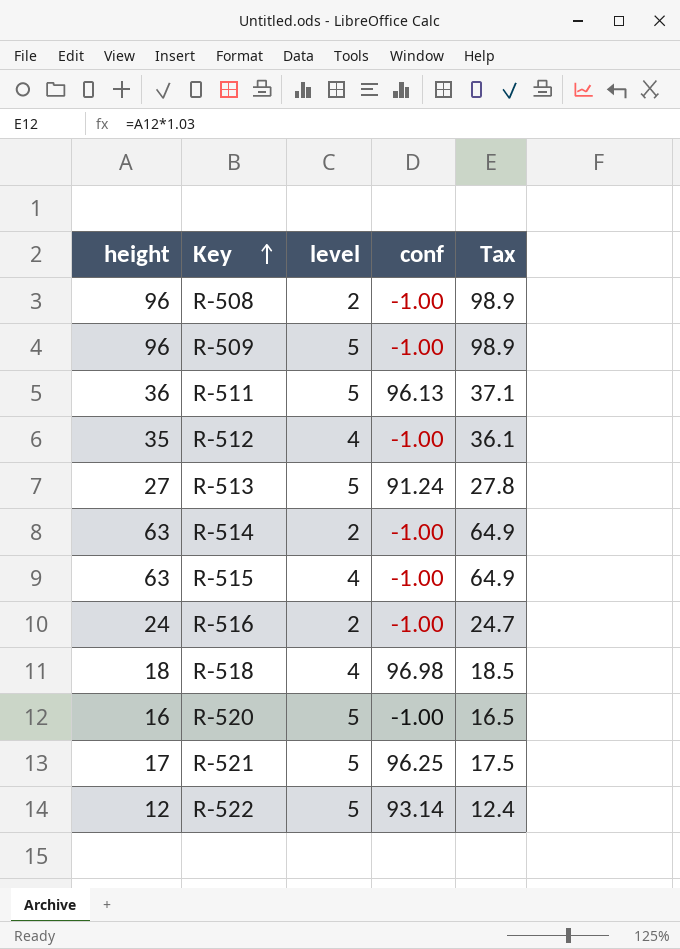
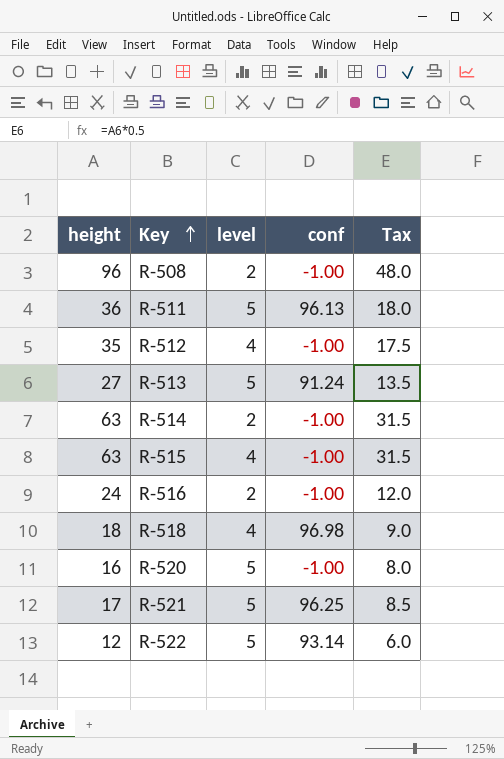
column Tax | formula: [height] * 1.03 -> [height] * 0.5
row R-509: 96 | 5 | -1.00 | 98.9 -> none

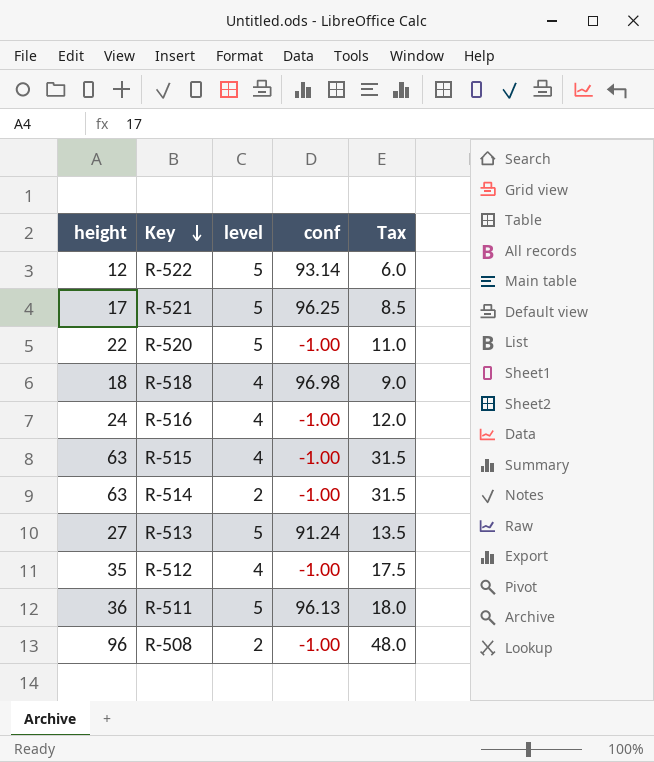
row order: Key ascending -> Key descending
R-520 | height: 16 -> 22
R-520 | Tax: 8.0 -> 11.0
R-516 | level: 2 -> 4

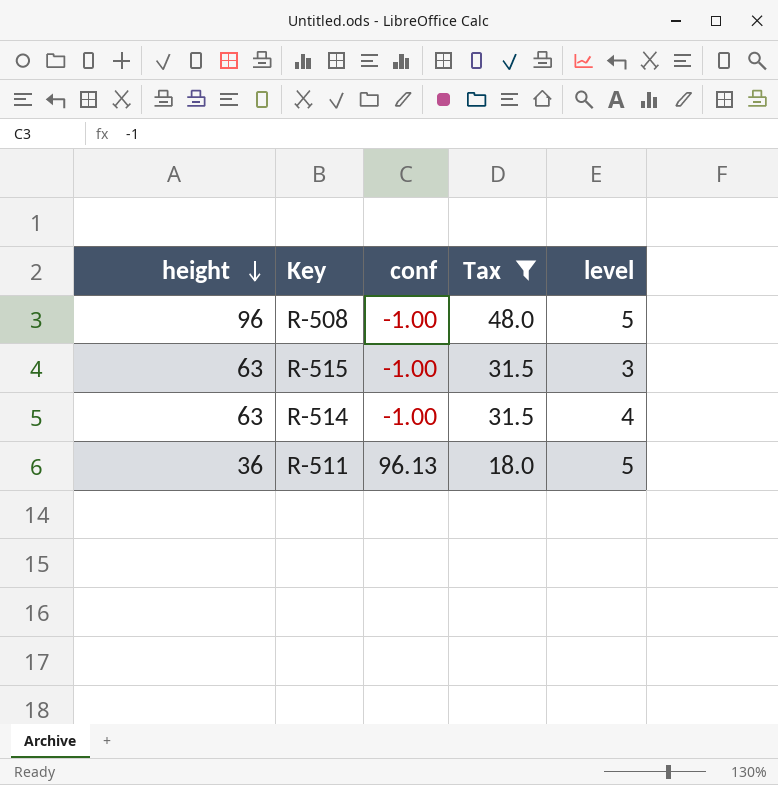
filter: none -> Tax >= 18.0
row order: Key descending -> height descending
column level | position: 3 -> 5
R-508 | level: 2 -> 5
R-515 | level: 4 -> 3
R-514 | level: 2 -> 4

